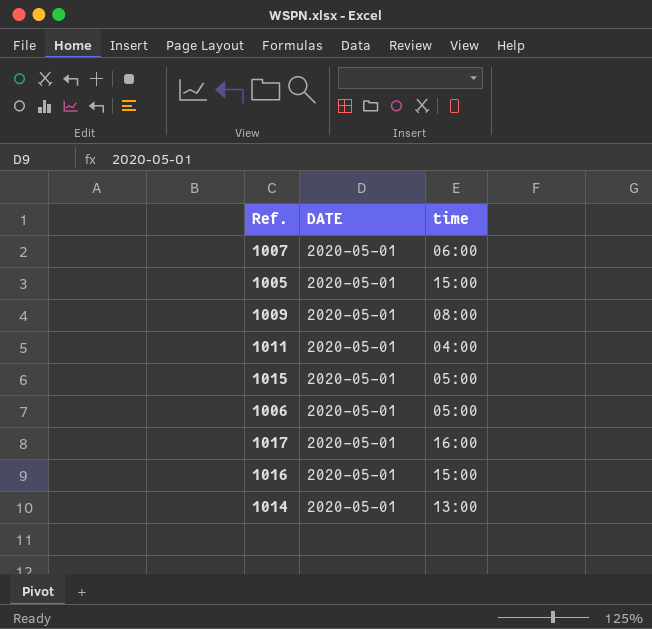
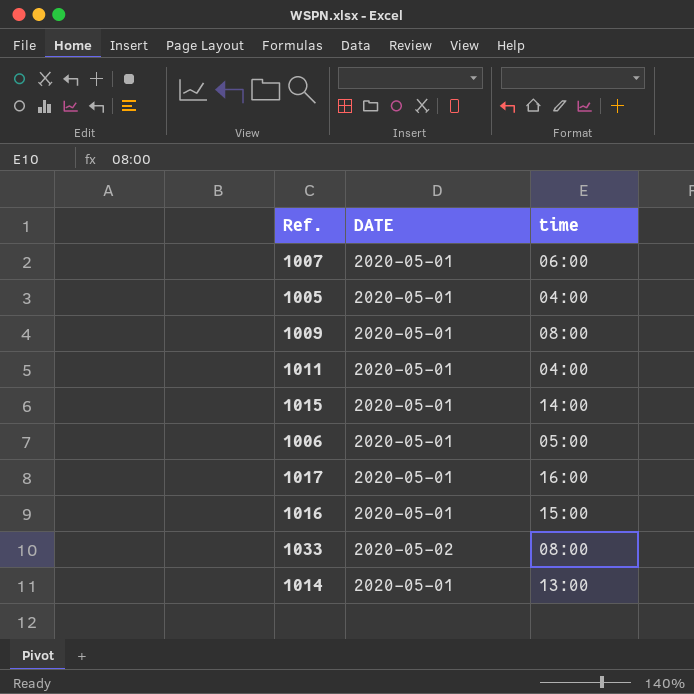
1005 | time: 15:00 -> 04:00
1015 | time: 05:00 -> 14:00
row 1033: none -> 2020-05-02 | 08:00

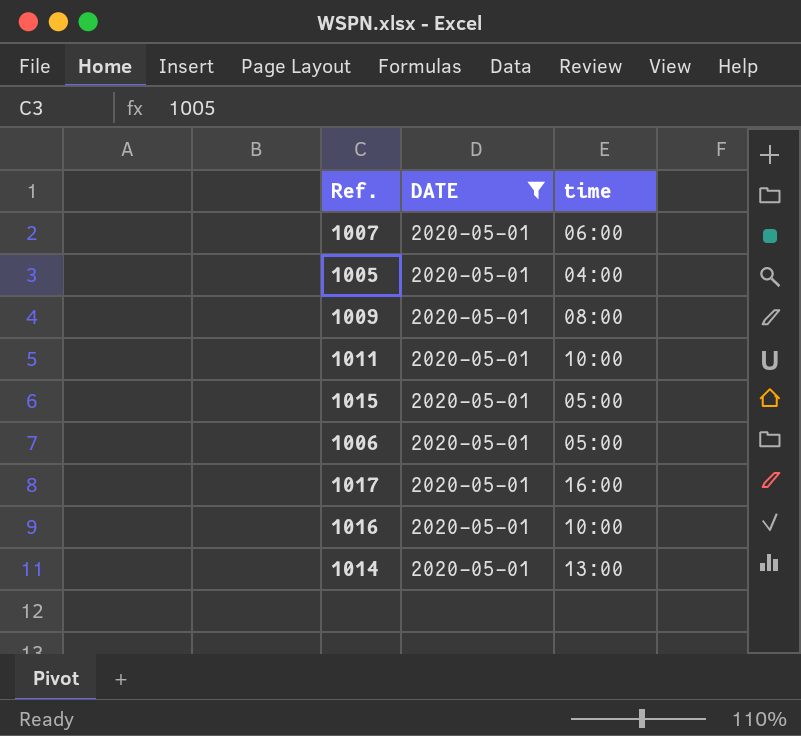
filter: none -> DATE = 2020-05-01
1011 | time: 04:00 -> 10:00
1015 | time: 14:00 -> 05:00
1016 | time: 15:00 -> 10:00

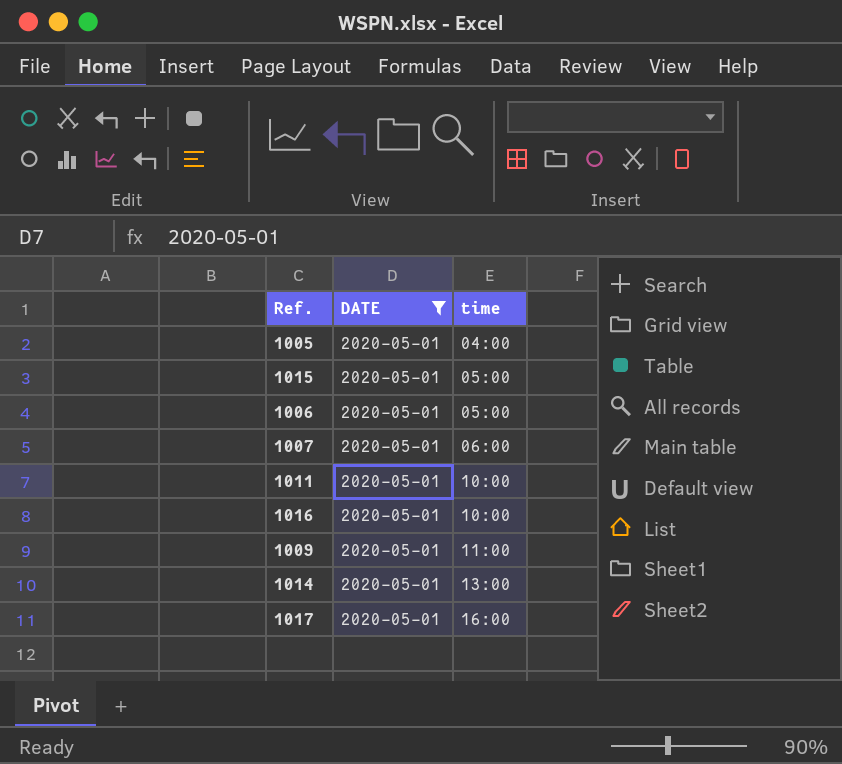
row order: none -> time ascending
1009 | time: 08:00 -> 11:00

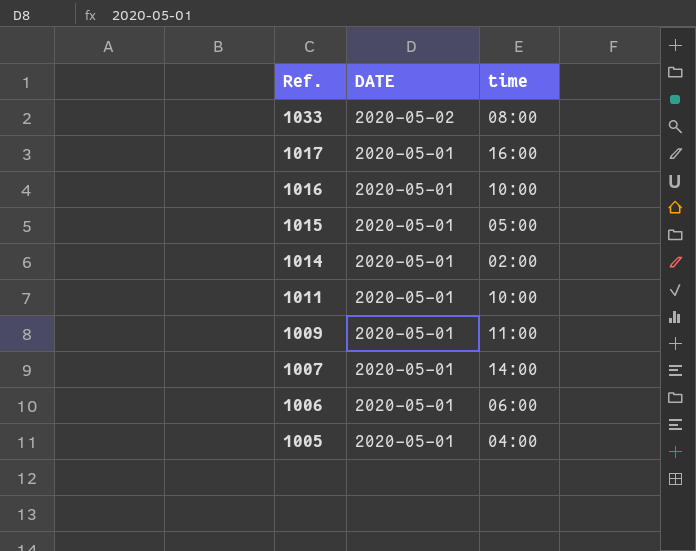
filter: DATE = 2020-05-01 -> none
row order: time ascending -> Ref. descending
1014 | time: 13:00 -> 02:00
1007 | time: 06:00 -> 14:00
1006 | time: 05:00 -> 06:00

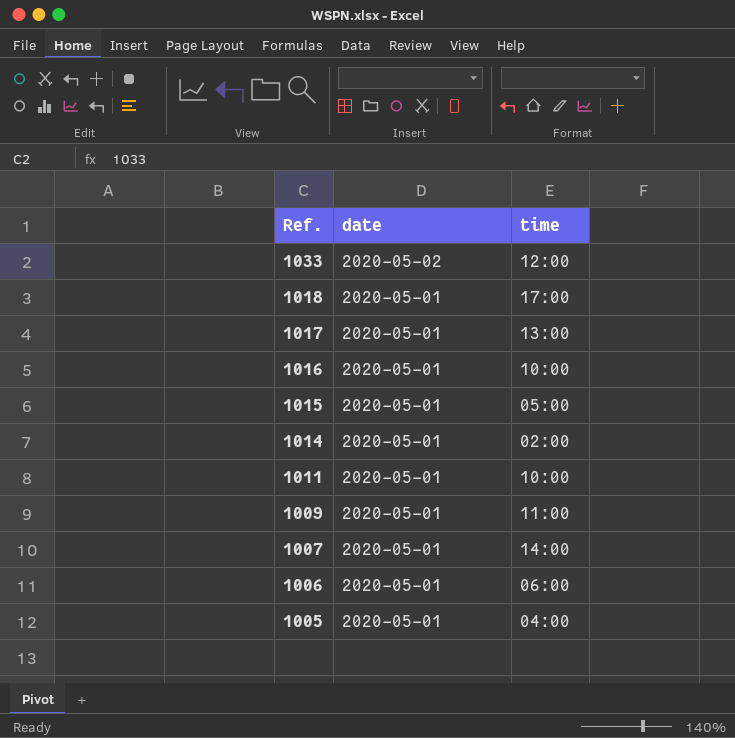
column name: DATE -> date
1033 | time: 08:00 -> 12:00
row 1018: none -> 2020-05-01 | 17:00
1017 | time: 16:00 -> 13:00

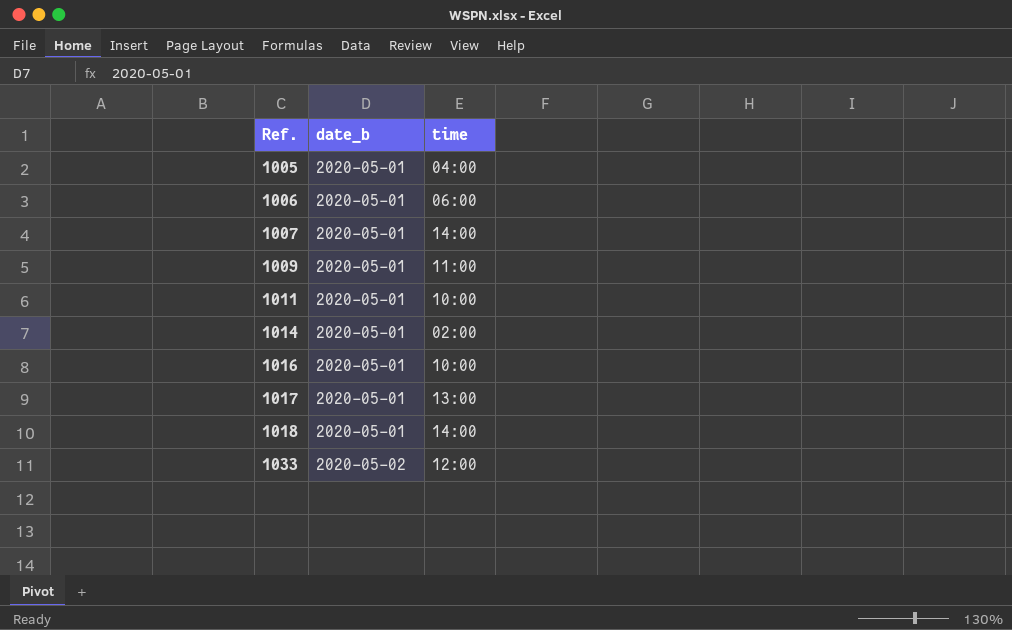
row order: Ref. descending -> Ref. ascending
column name: date -> date_b
row 1015: 2020-05-01 | 05:00 -> none
1018 | time: 17:00 -> 14:00

